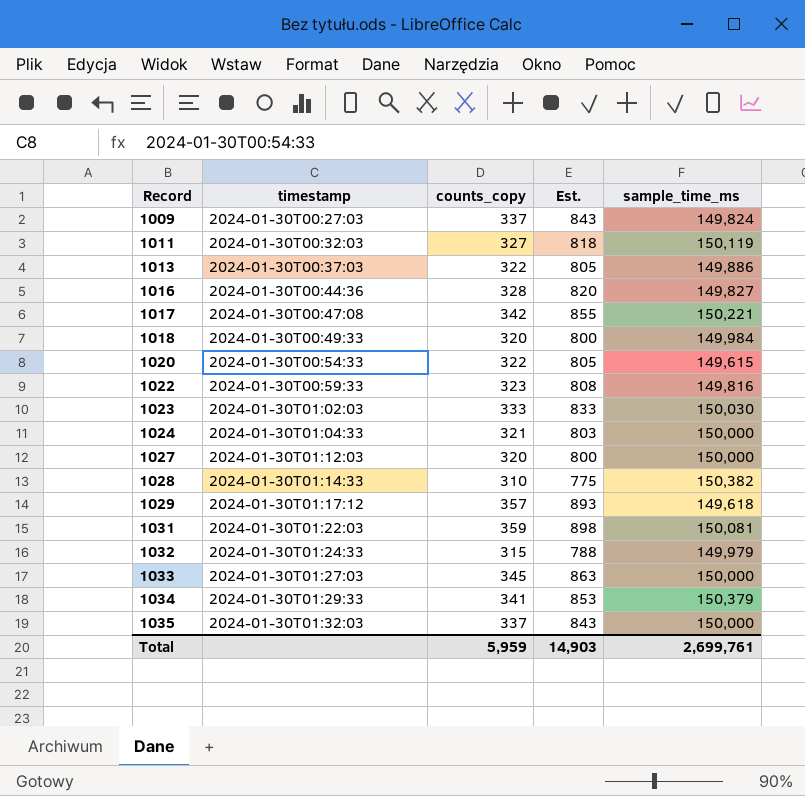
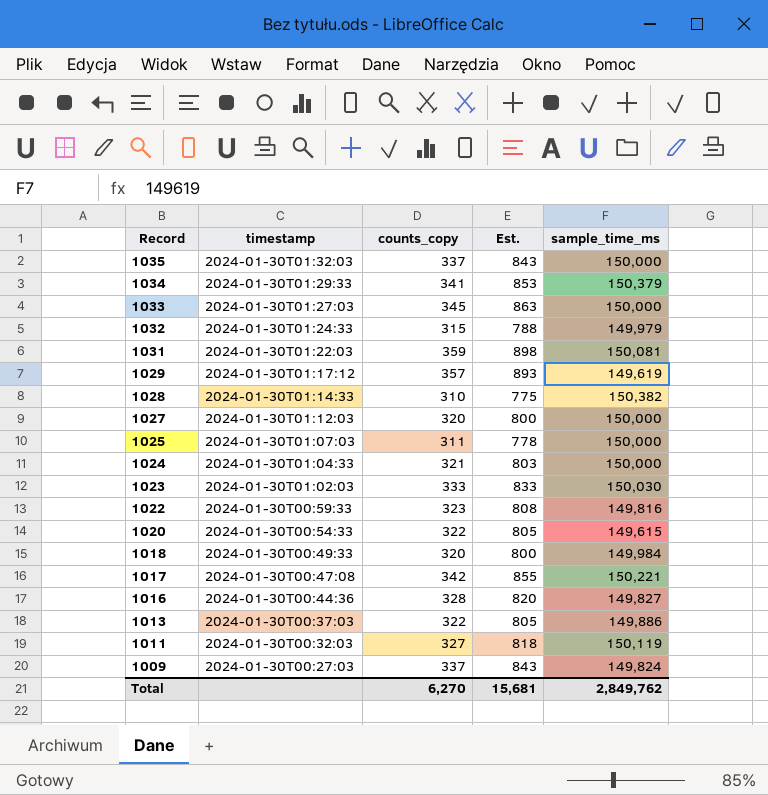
row order: Record ascending -> Record descending
1029 | sample_time_ms: 149,618 -> 149,619
row 1025: none -> 2024-01-30T01:07:03 | 311 | 778 | 150,000
Total | counts_copy: 5,959 -> 6,270
Total | Est.: 14,903 -> 15,681
Total | sample_time_ms: 2,699,761 -> 2,849,762

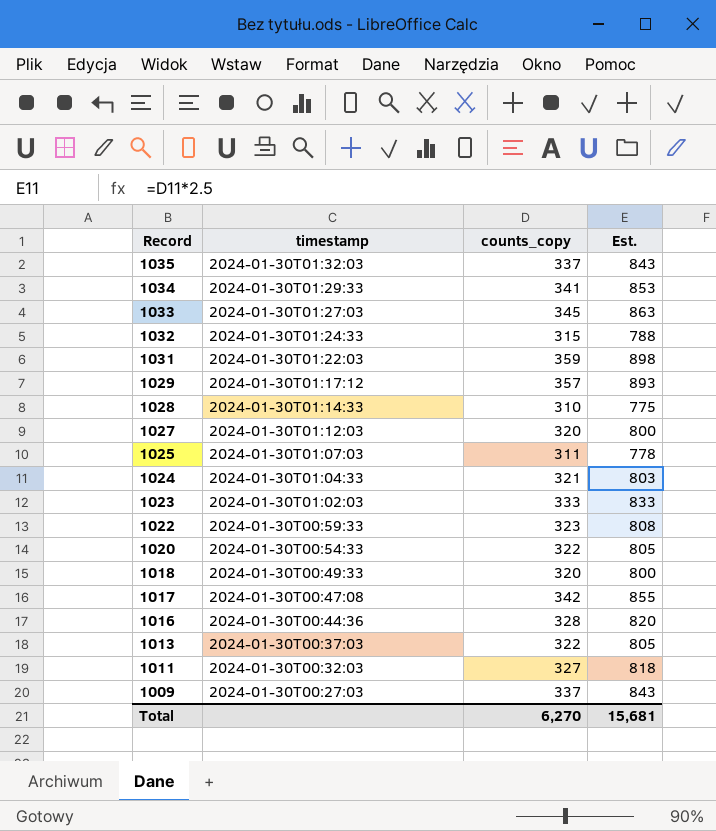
column sample_time_ms | position: 5 -> none

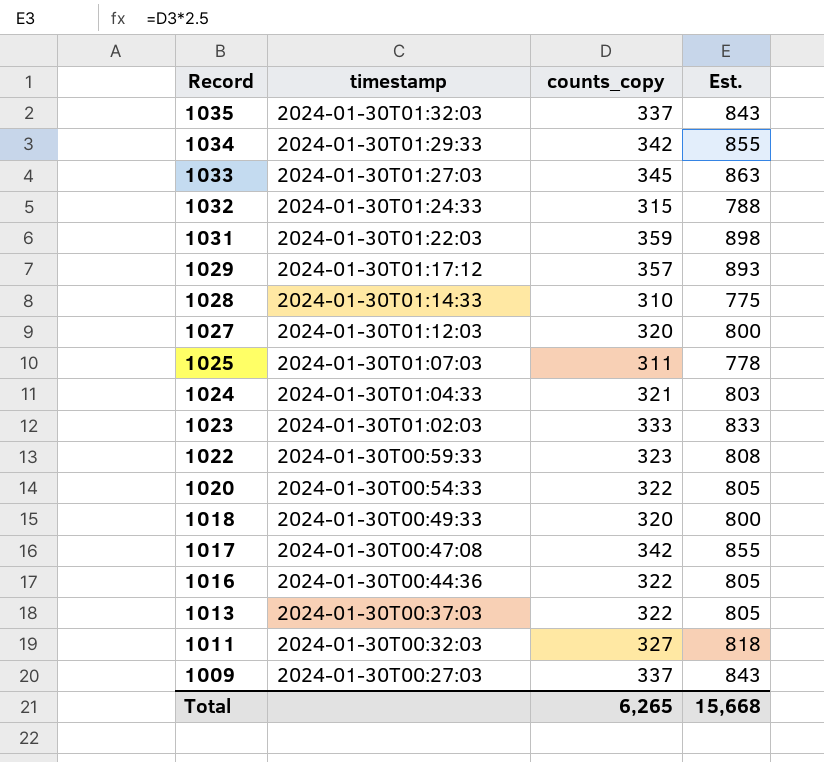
1034 | counts_copy: 341 -> 342
1034 | Est.: 853 -> 855
1016 | counts_copy: 328 -> 322
1016 | Est.: 820 -> 805
Total | counts_copy: 6,270 -> 6,265
Total | Est.: 15,681 -> 15,668

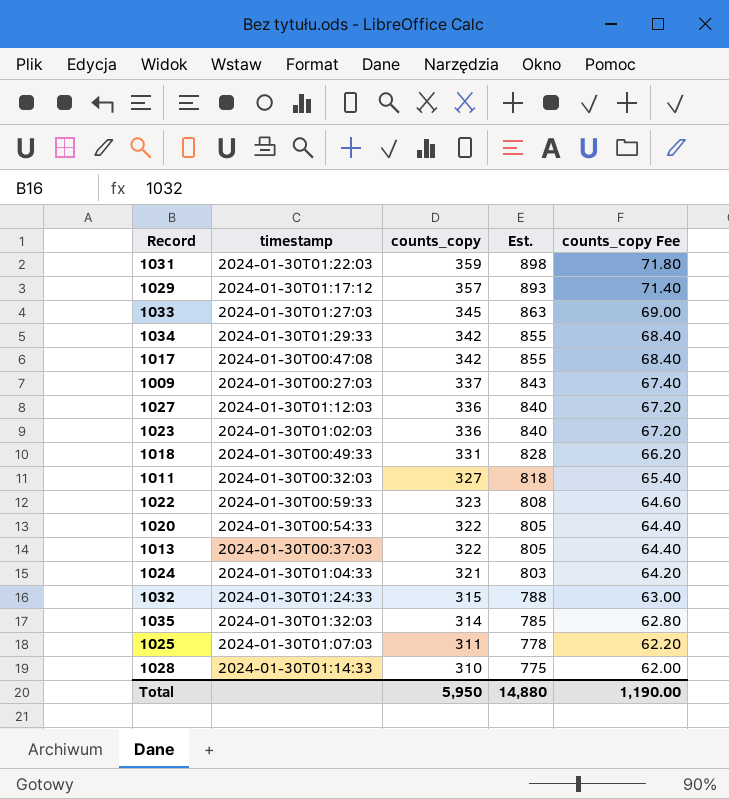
row order: Record descending -> counts_copy descending
column counts_copy Fee | formula: none -> [counts_copy] * 0.2
row 1016: 2024-01-30T00:44:36 | 322 | 805 -> none
1027 | counts_copy: 320 -> 336
1027 | Est.: 800 -> 840
1023 | counts_copy: 333 -> 336
1023 | Est.: 833 -> 840
1018 | counts_copy: 320 -> 331
1018 | Est.: 800 -> 828
1035 | counts_copy: 337 -> 314
1035 | Est.: 843 -> 785
Total | counts_copy: 6,265 -> 5,950
Total | Est.: 15,668 -> 14,880

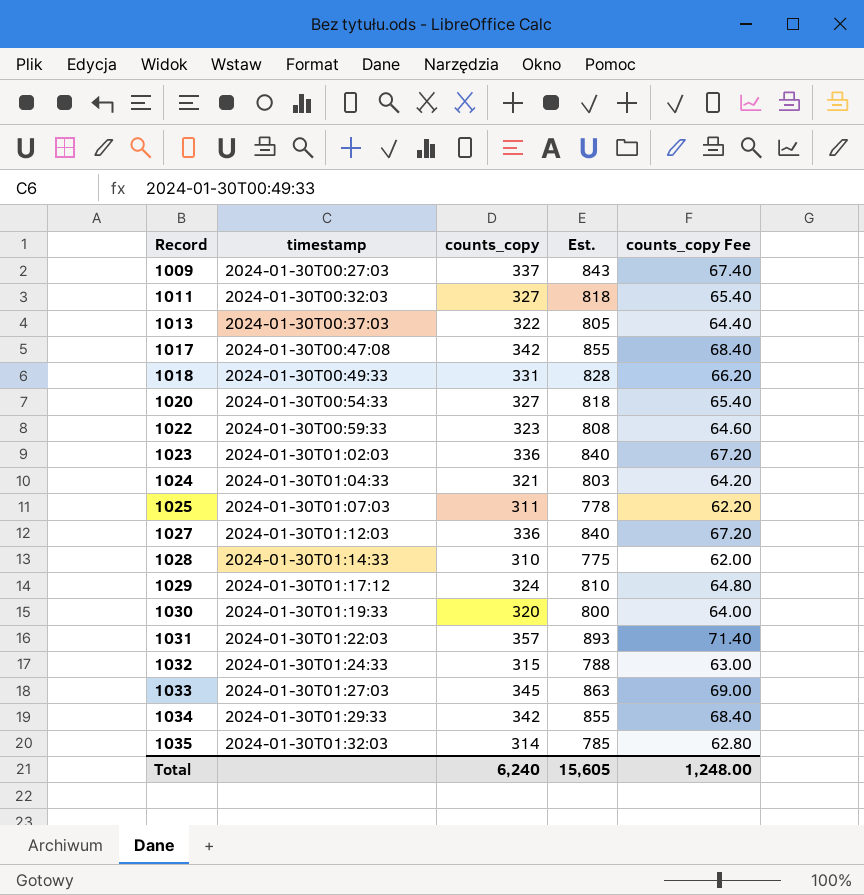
row order: counts_copy descending -> Record ascending
1020 | counts_copy: 322 -> 327
1020 | Est.: 805 -> 818
1020 | counts_copy Fee: 64.40 -> 65.40
1029 | counts_copy: 357 -> 324
1029 | Est.: 893 -> 810
1029 | counts_copy Fee: 71.40 -> 64.80
row 1030: none -> 2024-01-30T01:19:33 | 320 | 800 | 64.00
1031 | counts_copy: 359 -> 357
1031 | Est.: 898 -> 893
1031 | counts_copy Fee: 71.80 -> 71.40
Total | counts_copy: 5,950 -> 6,240
Total | Est.: 14,880 -> 15,605
Total | counts_copy Fee: 1,190.00 -> 1,248.00

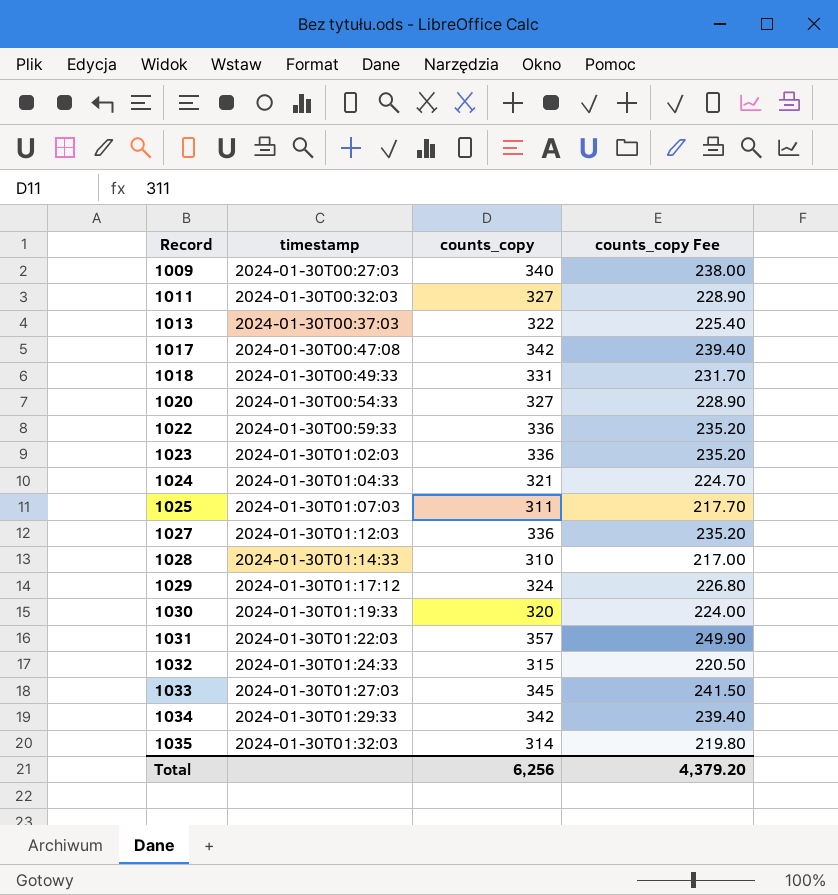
column Est. | formula: [counts_copy] * 2.5 -> none
column counts_copy Fee | formula: [counts_copy] * 0.2 -> [counts_copy] * 0.7
1009 | counts_copy: 337 -> 340
1022 | counts_copy: 323 -> 336
Total | counts_copy: 6,240 -> 6,256
Total | counts_copy Fee: 1,248.00 -> 4,379.20

